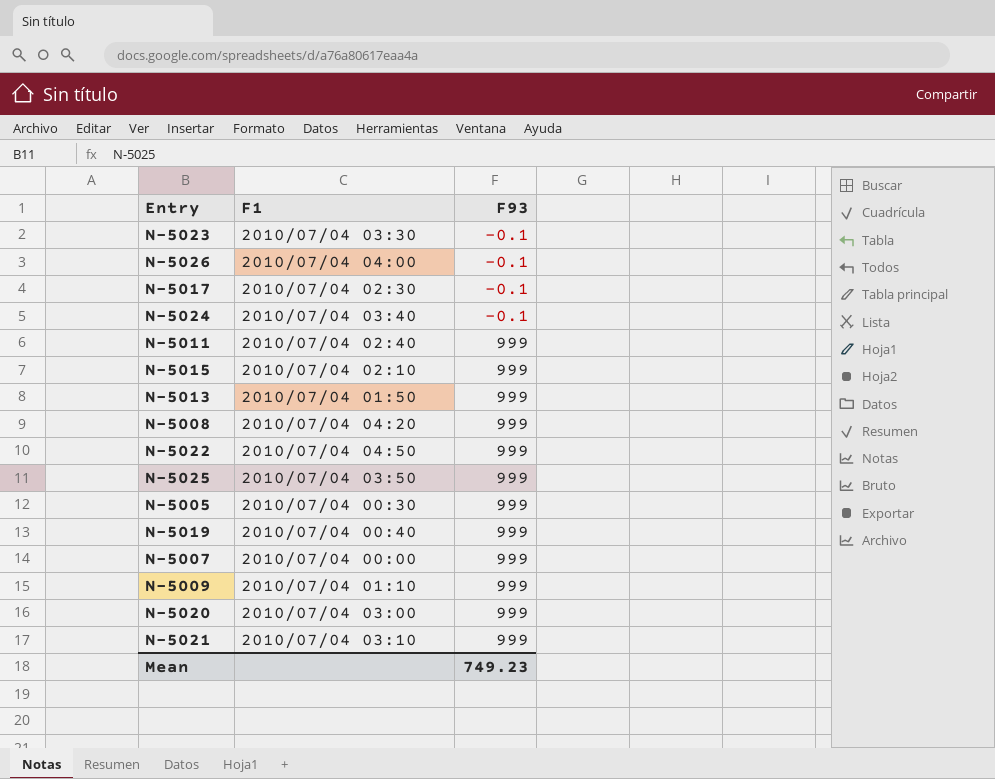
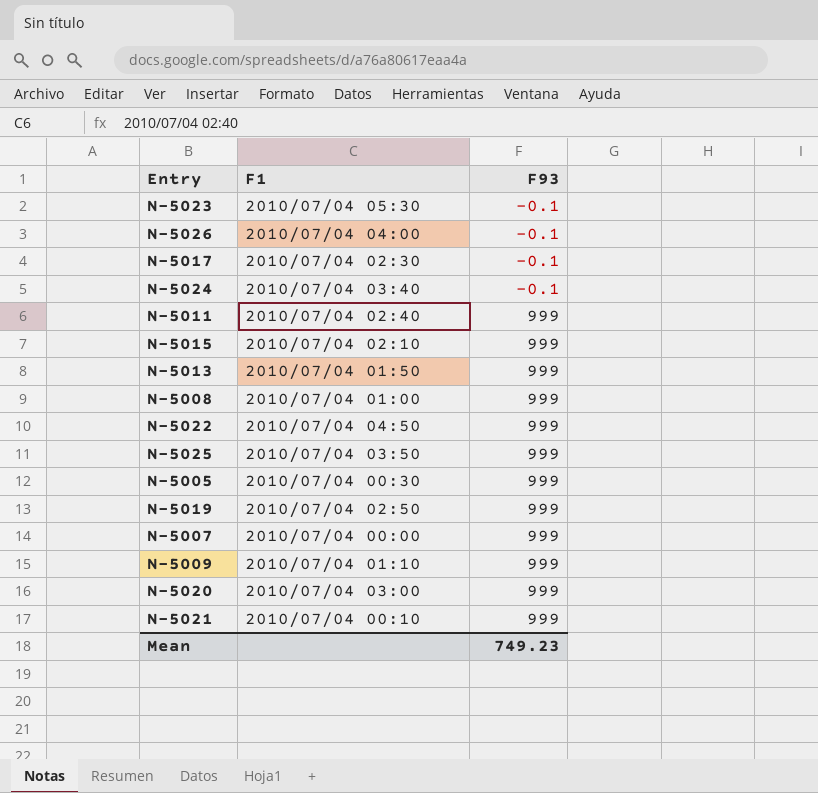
N-5023 | F1: 2010/07/04 03:30 -> 2010/07/04 05:30
N-5008 | F1: 2010/07/04 04:20 -> 2010/07/04 01:00
N-5019 | F1: 2010/07/04 00:40 -> 2010/07/04 02:50
N-5021 | F1: 2010/07/04 03:10 -> 2010/07/04 00:10

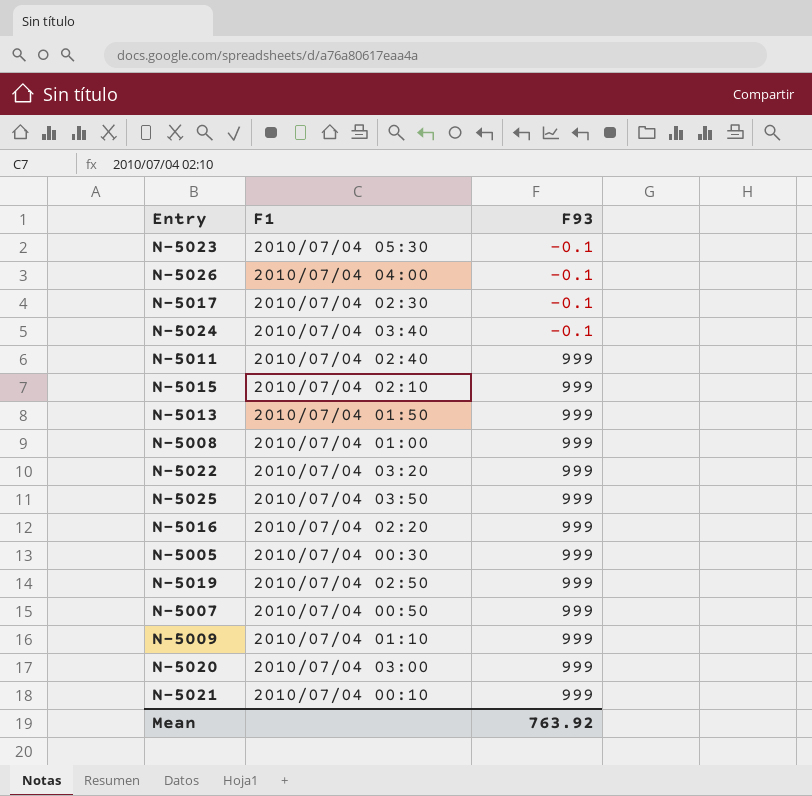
N-5022 | F1: 2010/07/04 04:50 -> 2010/07/04 03:20
row N-5016: none -> 2010/07/04 02:20 | 999
N-5007 | F1: 2010/07/04 00:00 -> 2010/07/04 00:50
Mean | F93: 749.23 -> 763.92

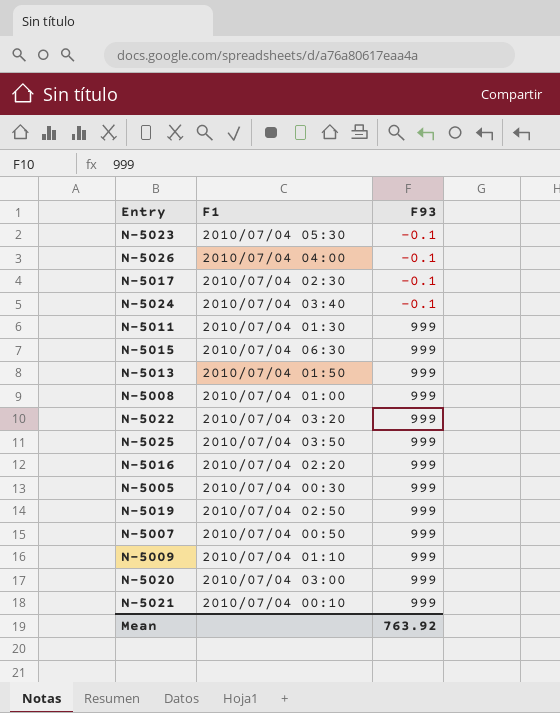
N-5011 | F1: 2010/07/04 02:40 -> 2010/07/04 01:30
N-5015 | F1: 2010/07/04 02:10 -> 2010/07/04 06:30

